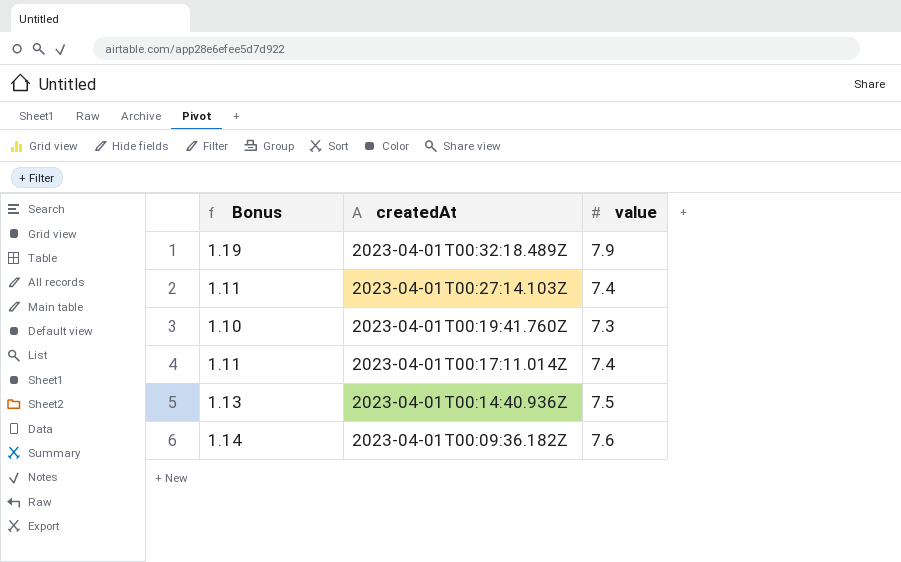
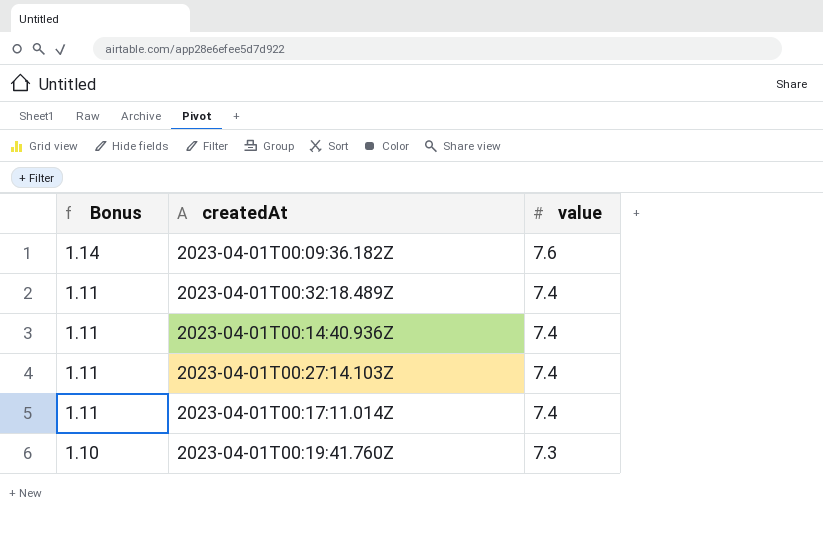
row order: createdAt descending -> Bonus descending
2023-04-01T00:32:18.489Z | Bonus: 1.19 -> 1.11
2023-04-01T00:32:18.489Z | value: 7.9 -> 7.4
2023-04-01T00:14:40.936Z | Bonus: 1.13 -> 1.11
2023-04-01T00:14:40.936Z | value: 7.5 -> 7.4

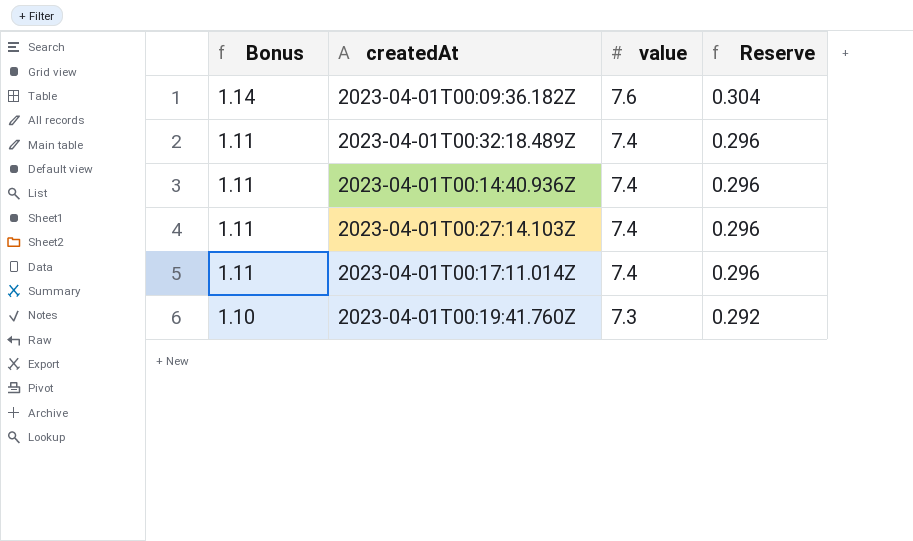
column Reserve | formula: none -> [value] * 0.04

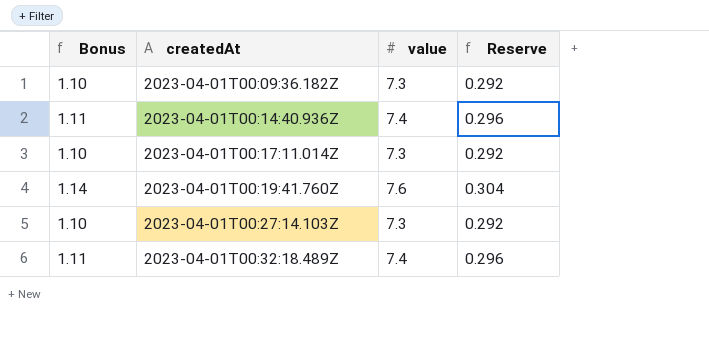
row order: Bonus descending -> createdAt ascending
2023-04-01T00:09:36.182Z | Bonus: 1.14 -> 1.10
2023-04-01T00:09:36.182Z | value: 7.6 -> 7.3
2023-04-01T00:09:36.182Z | Reserve: 0.304 -> 0.292
2023-04-01T00:17:11.014Z | Bonus: 1.11 -> 1.10
2023-04-01T00:17:11.014Z | value: 7.4 -> 7.3
2023-04-01T00:17:11.014Z | Reserve: 0.296 -> 0.292
2023-04-01T00:19:41.760Z | Bonus: 1.10 -> 1.14
2023-04-01T00:19:41.760Z | value: 7.3 -> 7.6
2023-04-01T00:19:41.760Z | Reserve: 0.292 -> 0.304
2023-04-01T00:27:14.103Z | Bonus: 1.11 -> 1.10
2023-04-01T00:27:14.103Z | value: 7.4 -> 7.3
2023-04-01T00:27:14.103Z | Reserve: 0.296 -> 0.292

